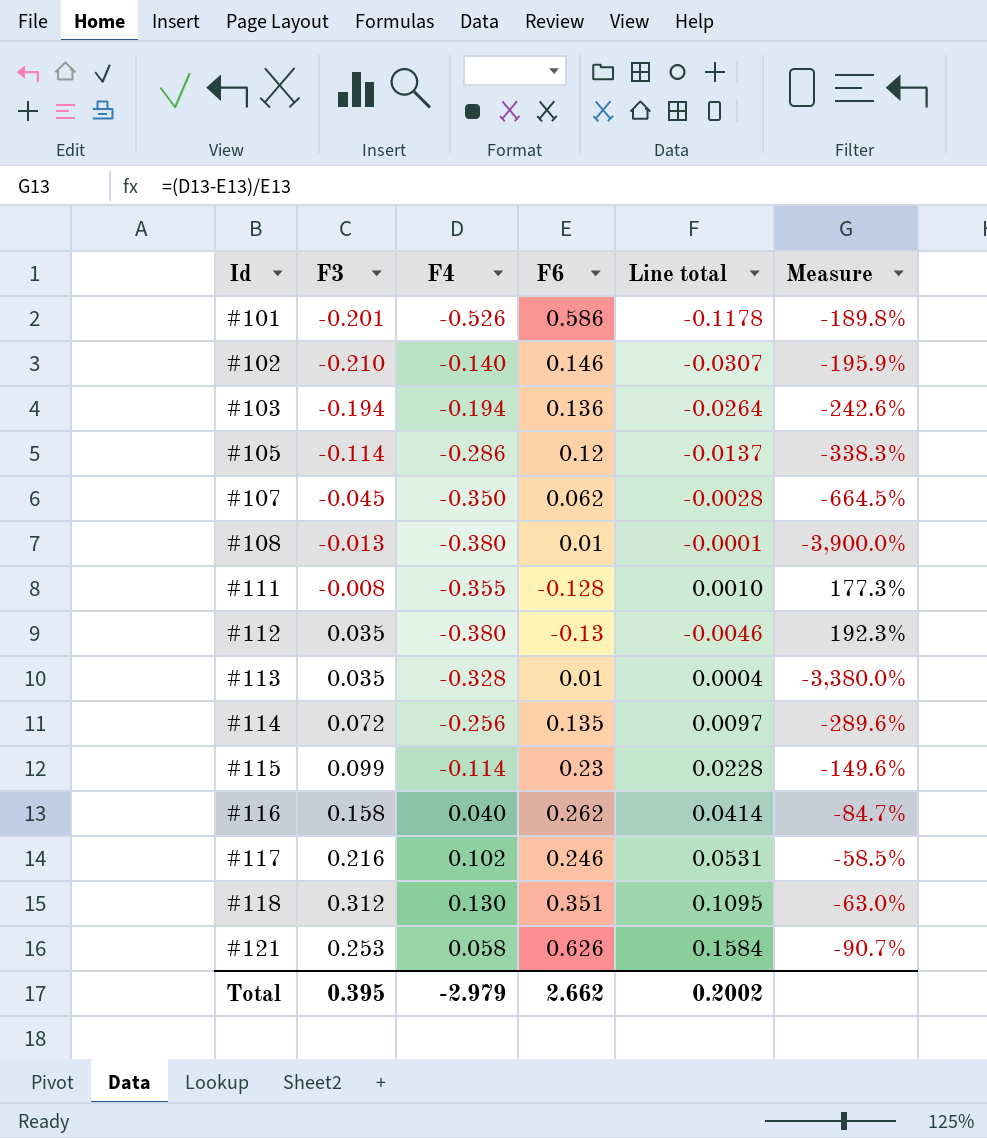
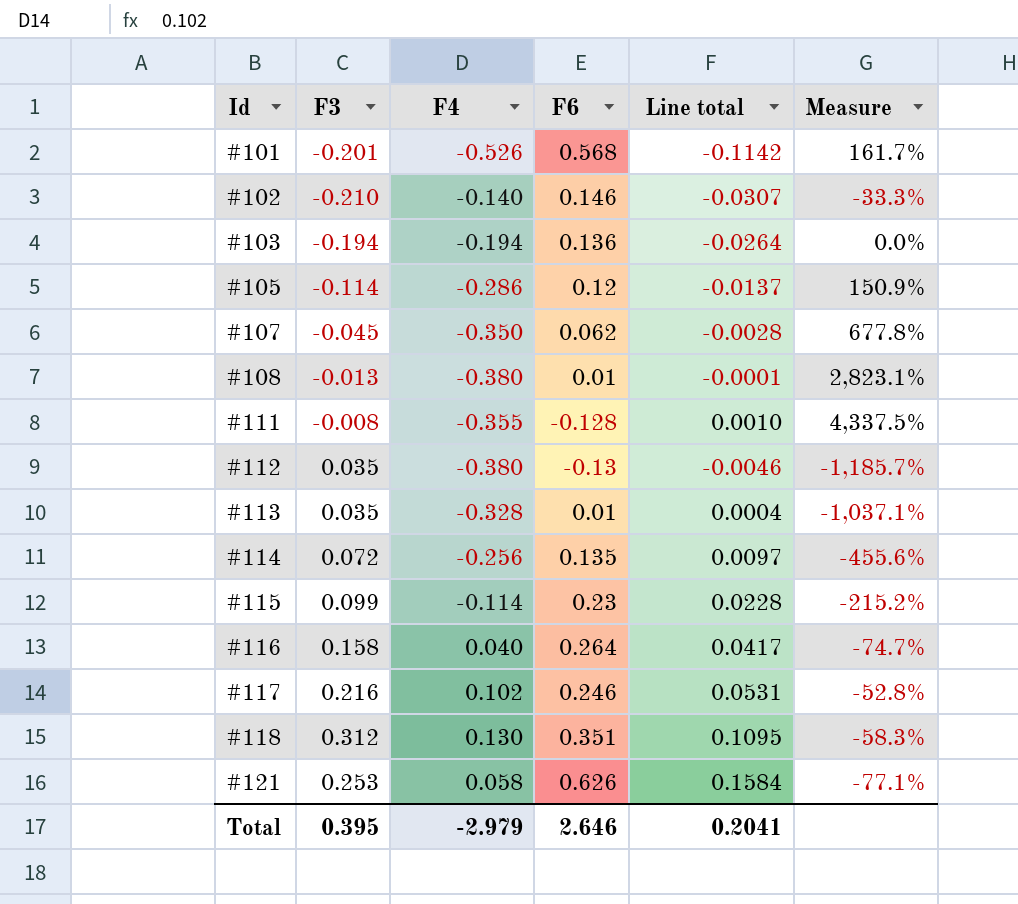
column Measure | formula: ([F4] - [F6]) / [F6] -> ([F4] - [F3]) / [F3]
#101 | F6: 0.586 -> 0.568
#101 | Line total: -0.1178 -> -0.1142
#116 | F6: 0.262 -> 0.264
#116 | Line total: 0.0414 -> 0.0417
Total | F6: 2.662 -> 2.646
Total | Line total: 0.2002 -> 0.2041

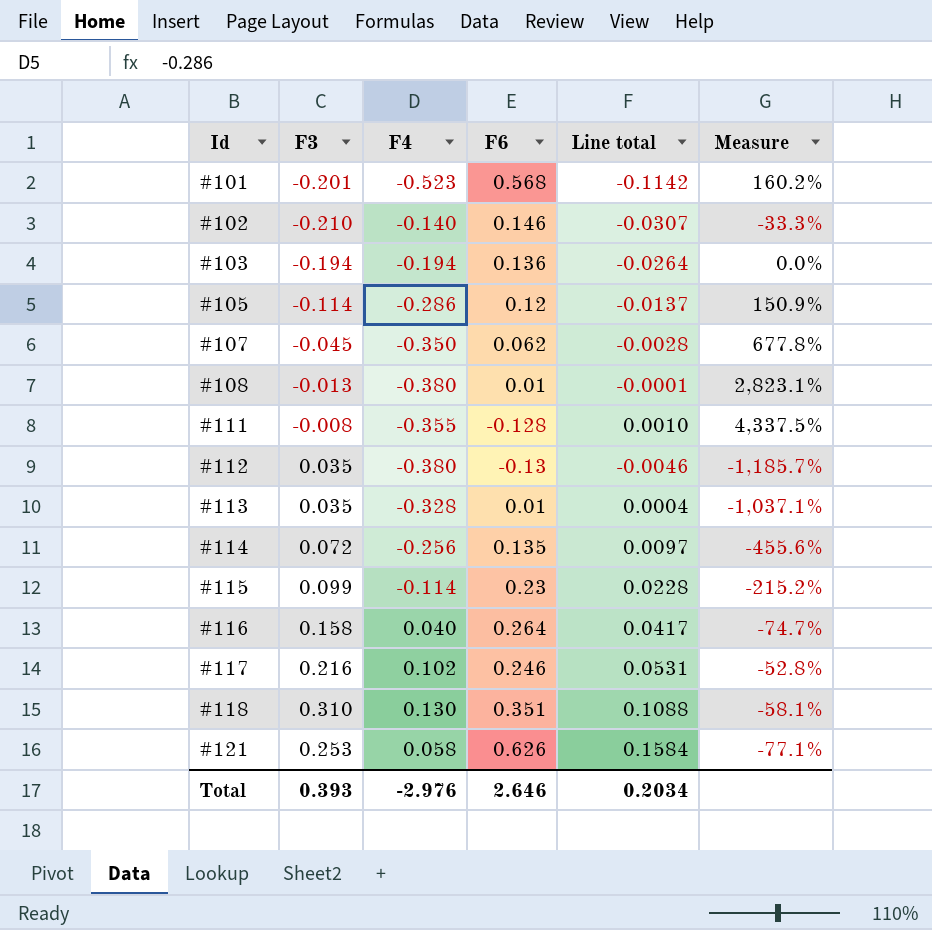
#101 | F4: -0.526 -> -0.523
#101 | Measure: 161.7% -> 160.2%
#118 | F3: 0.312 -> 0.310
#118 | Line total: 0.1095 -> 0.1088
#118 | Measure: -58.3% -> -58.1%
Total | F3: 0.395 -> 0.393
Total | F4: -2.979 -> -2.976
Total | Line total: 0.2041 -> 0.2034

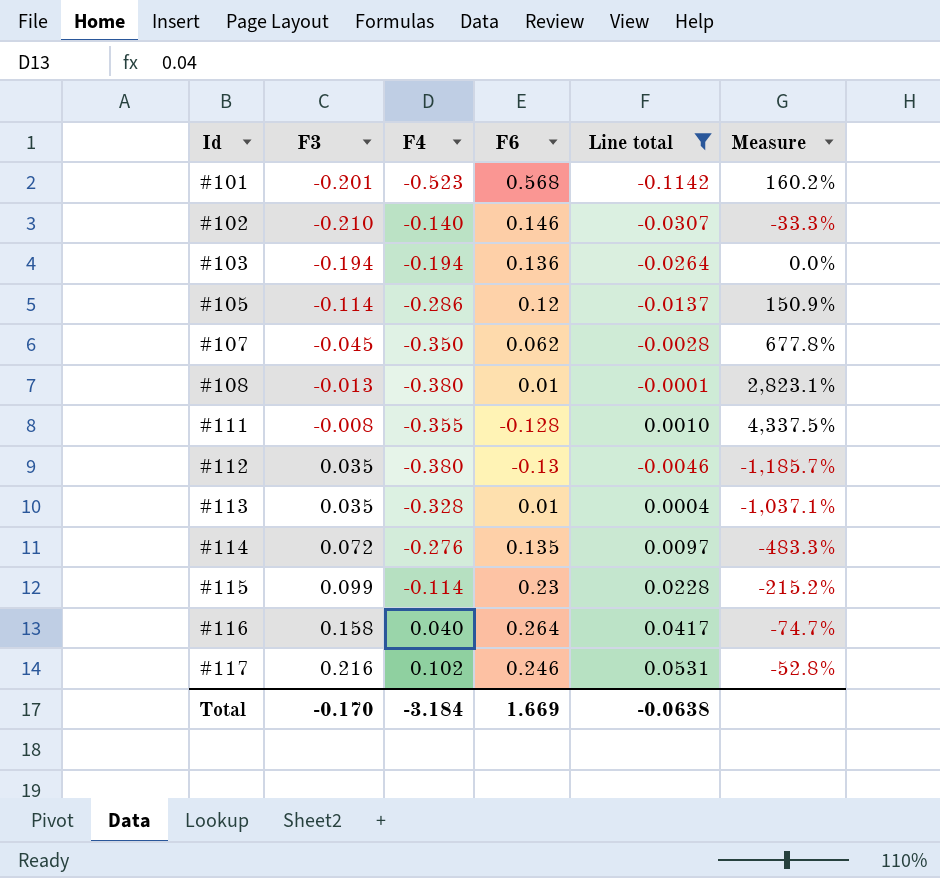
filter: none -> Line total <= 0.0531
#114 | F4: -0.256 -> -0.276
#114 | Measure: -455.6% -> -483.3%
Total | F3: 0.393 -> -0.170
Total | F4: -2.976 -> -3.184
Total | F6: 2.646 -> 1.669
Total | Line total: 0.2034 -> -0.0638

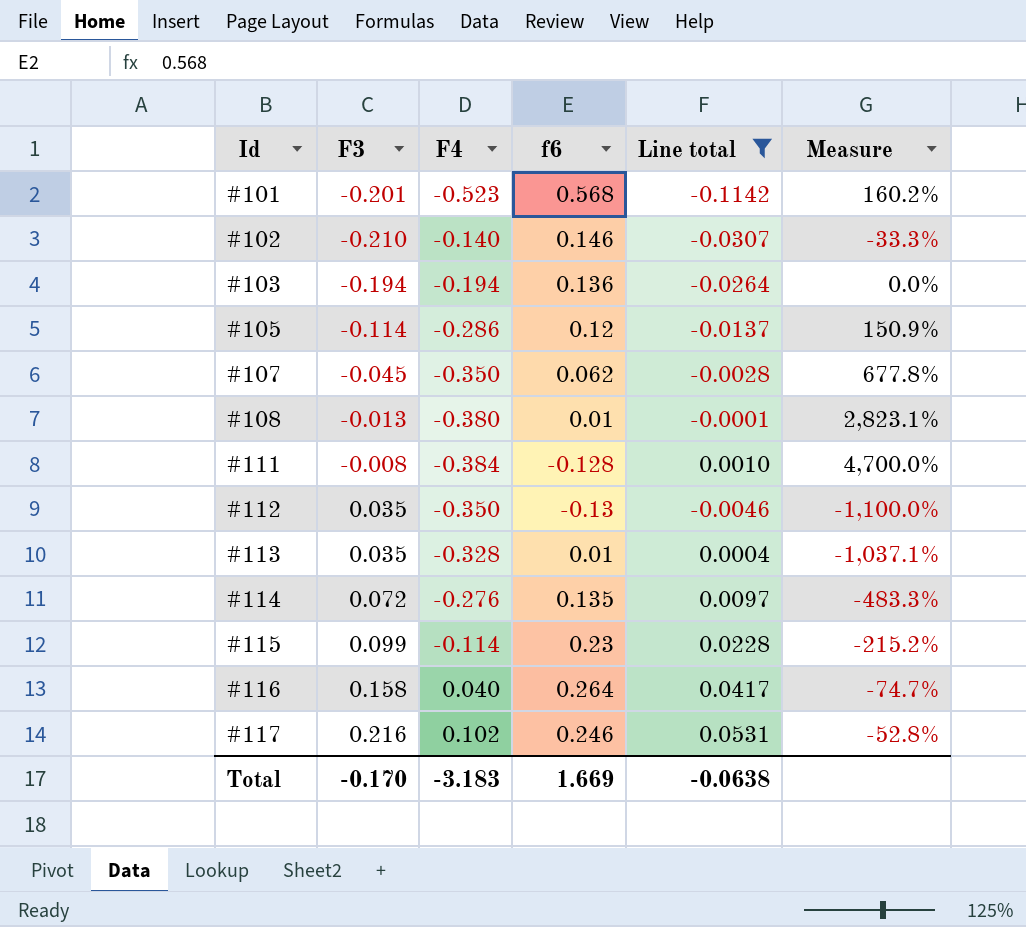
column name: F6 -> f6
#111 | F4: -0.355 -> -0.384
#111 | Measure: 4,337.5% -> 4,700.0%
#112 | F4: -0.380 -> -0.350
#112 | Measure: -1,185.7% -> -1,100.0%
Total | F4: -3.184 -> -3.183

